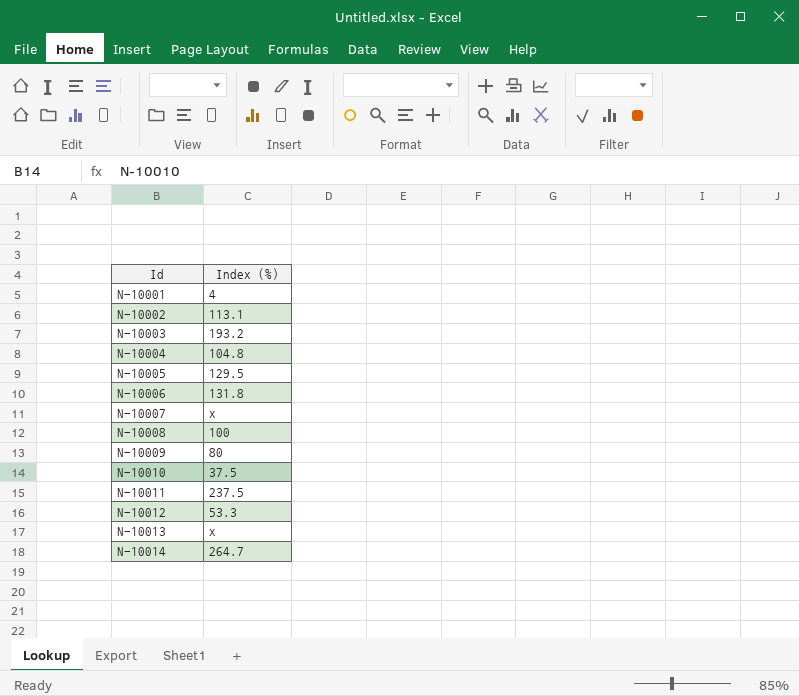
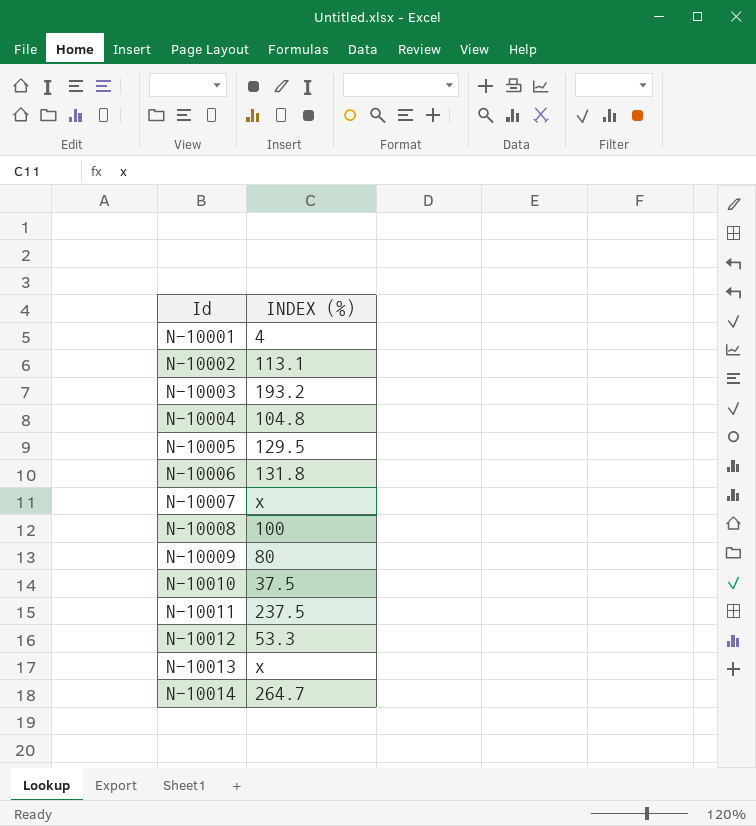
column name: Index (%) -> INDEX (%)

